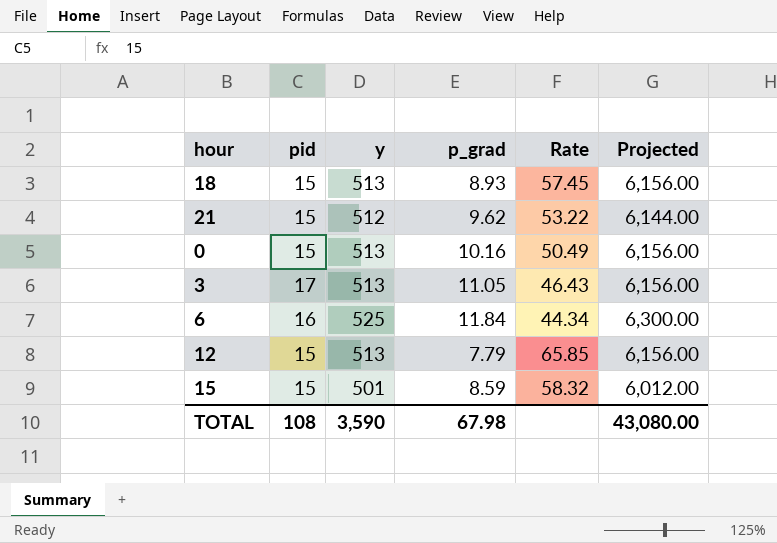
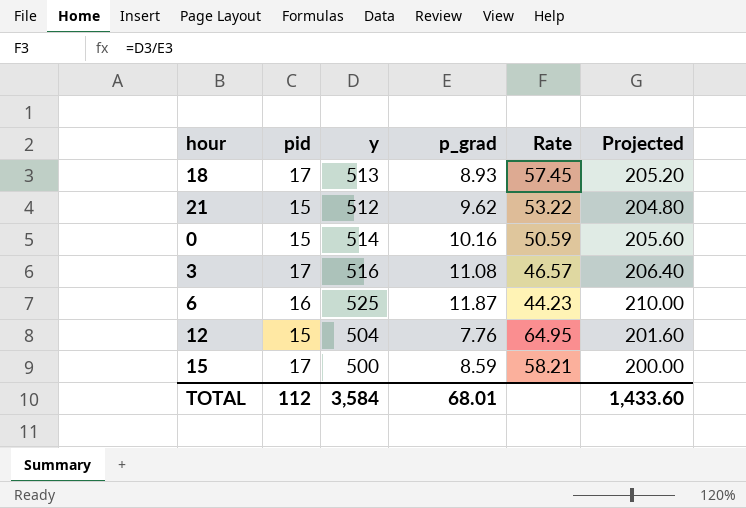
column Projected | formula: [y] * 12 -> [y] * 0.4
18 | pid: 15 -> 17
0 | y: 513 -> 514
0 | Rate: 50.49 -> 50.59
3 | y: 513 -> 516
3 | p_grad: 11.05 -> 11.08
3 | Rate: 46.43 -> 46.57
6 | p_grad: 11.84 -> 11.87
6 | Rate: 44.34 -> 44.23
12 | y: 513 -> 504
12 | p_grad: 7.79 -> 7.76
12 | Rate: 65.85 -> 64.95
15 | pid: 15 -> 17
15 | y: 501 -> 500
15 | Rate: 58.32 -> 58.21
TOTAL | pid: 108 -> 112
TOTAL | y: 3,590 -> 3,584
TOTAL | p_grad: 67.98 -> 68.01
TOTAL | Projected: 43,080.00 -> 1,433.60

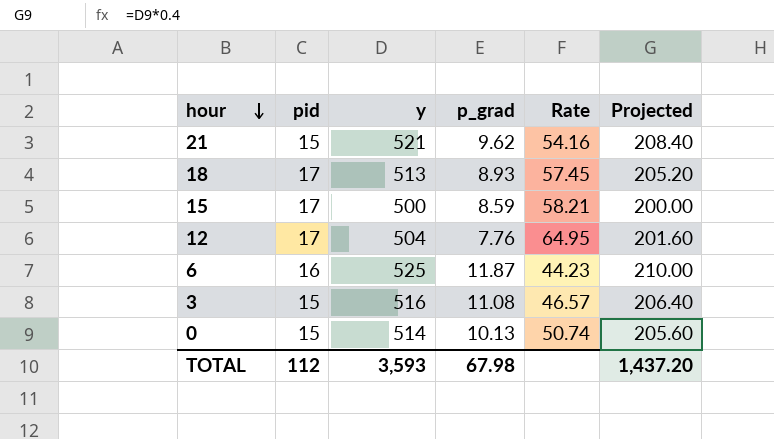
row order: none -> hour descending
21 | y: 512 -> 521
21 | Rate: 53.22 -> 54.16
21 | Projected: 204.80 -> 208.40
12 | pid: 15 -> 17
3 | pid: 17 -> 15
0 | p_grad: 10.16 -> 10.13
0 | Rate: 50.59 -> 50.74
TOTAL | y: 3,584 -> 3,593
TOTAL | p_grad: 68.01 -> 67.98
TOTAL | Projected: 1,433.60 -> 1,437.20

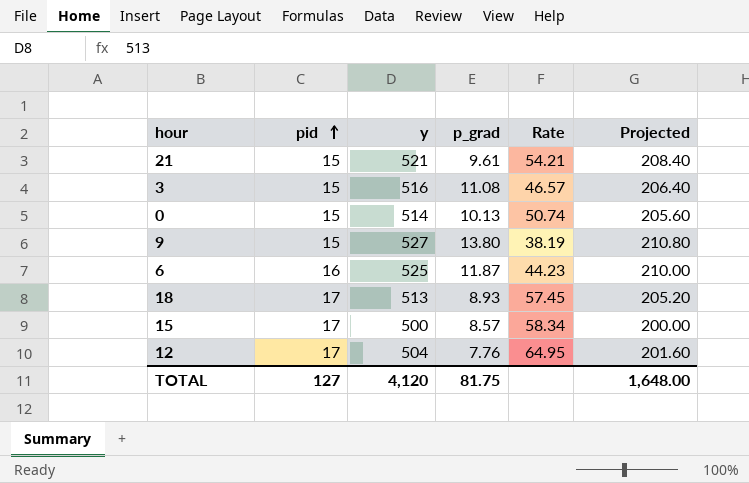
row order: hour descending -> pid ascending
21 | p_grad: 9.62 -> 9.61
21 | Rate: 54.16 -> 54.21
row 9: none -> 15 | 527 | 13.80 | 38.19 | 210.80
15 | p_grad: 8.59 -> 8.57
15 | Rate: 58.21 -> 58.34
TOTAL | pid: 112 -> 127
TOTAL | y: 3,593 -> 4,120
TOTAL | p_grad: 67.98 -> 81.75
TOTAL | Projected: 1,437.20 -> 1,648.00

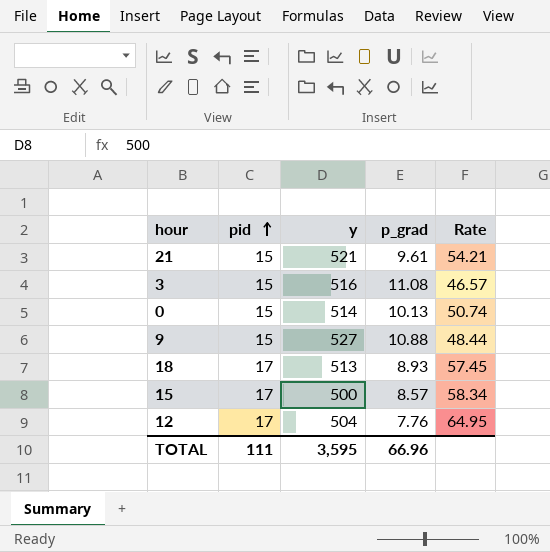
column Projected | formula: [y] * 0.4 -> none
row 6: 16 | 525 | 11.87 | 44.23 | 210.00 -> none
9 | p_grad: 13.80 -> 10.88
9 | Rate: 38.19 -> 48.44
TOTAL | pid: 127 -> 111
TOTAL | y: 4,120 -> 3,595
TOTAL | p_grad: 81.75 -> 66.96

